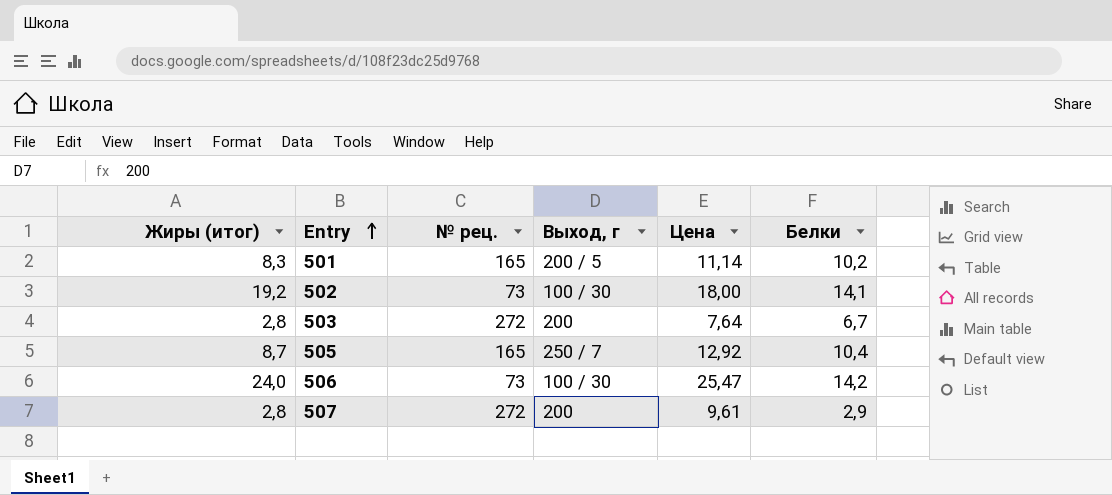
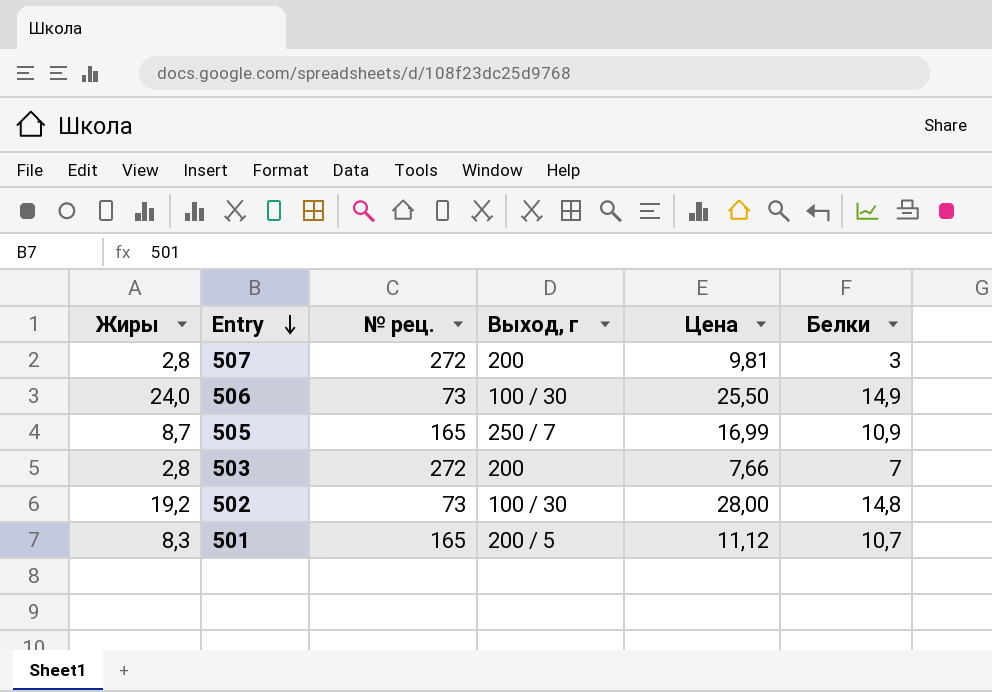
row order: Entry ascending -> Entry descending
column name: Жиры (итог) -> Жиры
507 | Цена: 9,61 -> 9,81
507 | Белки: 2,9 -> 3
506 | Цена: 25,47 -> 25,50
506 | Белки: 14,2 -> 14,9
505 | Цена: 12,92 -> 16,99
505 | Белки: 10,4 -> 10,9
503 | Цена: 7,64 -> 7,66
503 | Белки: 6,7 -> 7
502 | Цена: 18,00 -> 28,00
502 | Белки: 14,1 -> 14,8
501 | Цена: 11,14 -> 11,12
501 | Белки: 10,2 -> 10,7

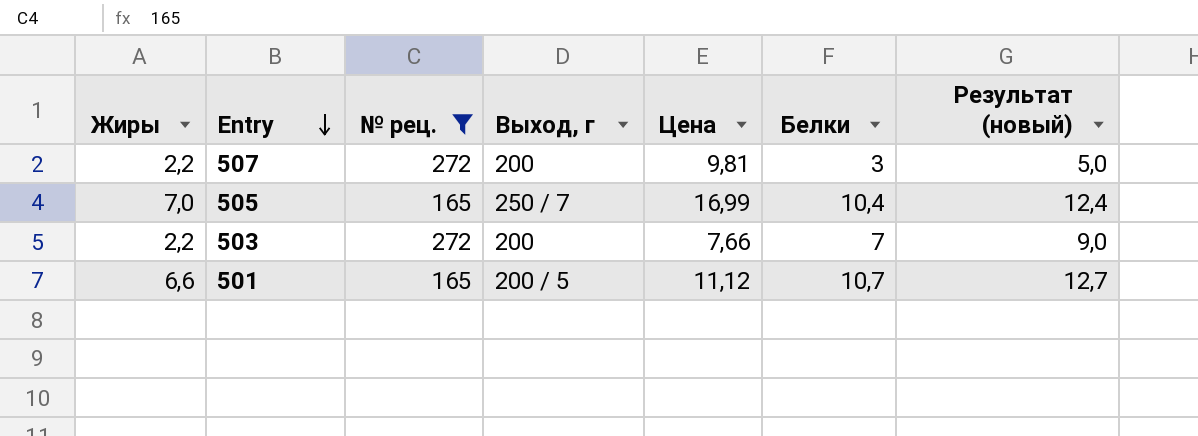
filter: none -> № рец. != 73
column Результат (новый) | formula: none -> [Белки] + 2
507 | Жиры: 2,8 -> 2,2
505 | Жиры: 8,7 -> 7,0
505 | Белки: 10,9 -> 10,4
503 | Жиры: 2,8 -> 2,2
501 | Жиры: 8,3 -> 6,6

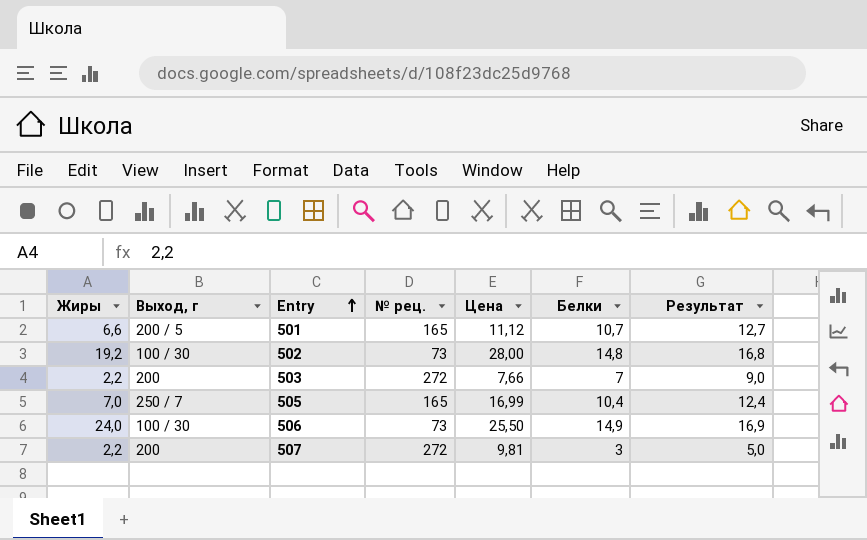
filter: № рец. != 73 -> none
row order: Entry descending -> Entry ascending
column Выход, г | position: 4 -> 2
column name: Результат (новый) -> Результат

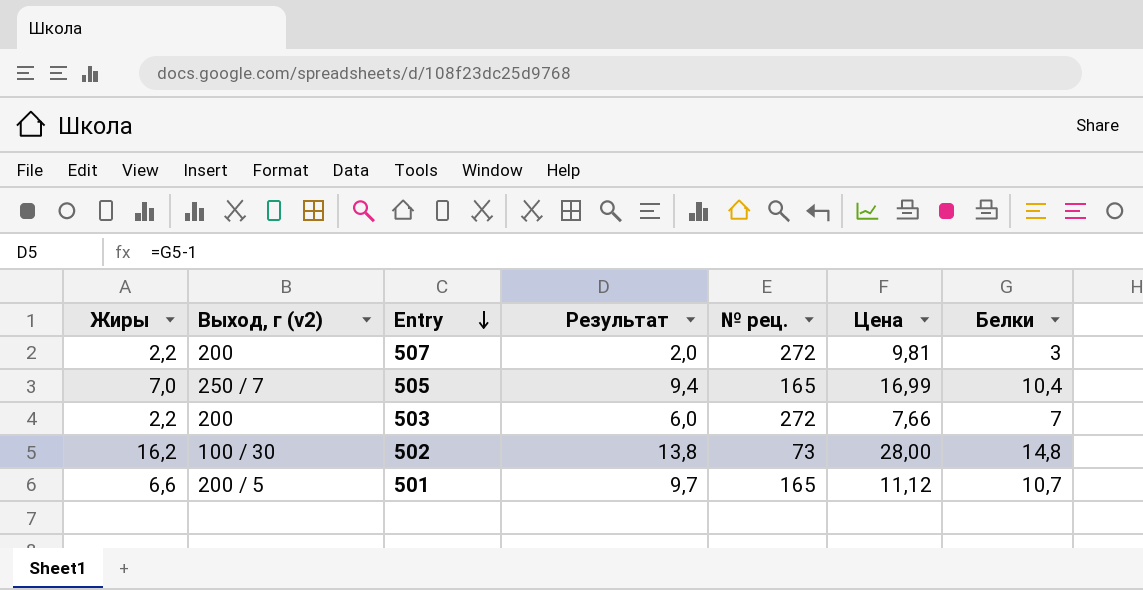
row order: Entry ascending -> Entry descending
column name: Выход, г -> Выход, г (v2)
column Результат | formula: [Белки] + 2 -> [Белки] - 1
column Результат | position: 7 -> 4
row 506: 24,0 | 100 / 30 | 73 | 25,50 | 14,9 | 16,9 -> none
502 | Жиры: 19,2 -> 16,2

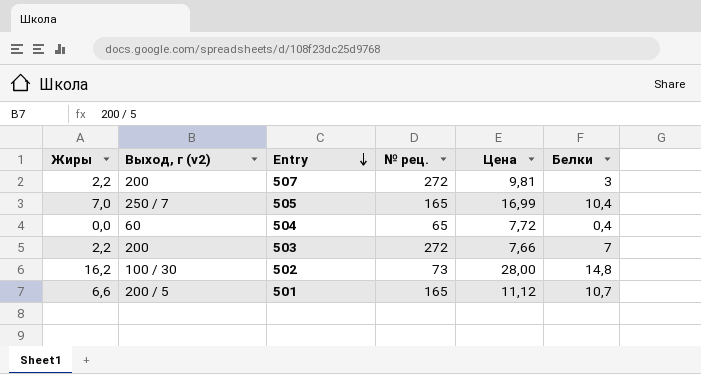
column Результат | formula: [Белки] - 1 -> none
row 504: none -> 0,0 | 60 | 65 | 7,72 | 0,4

